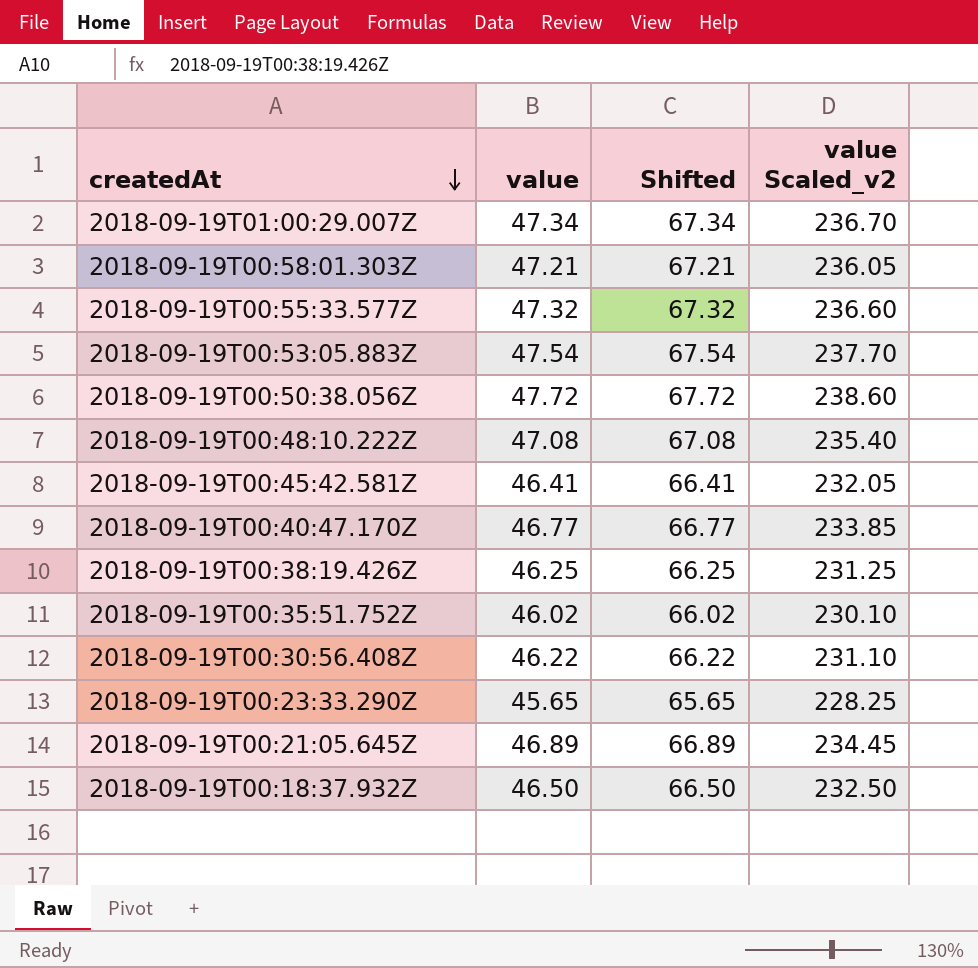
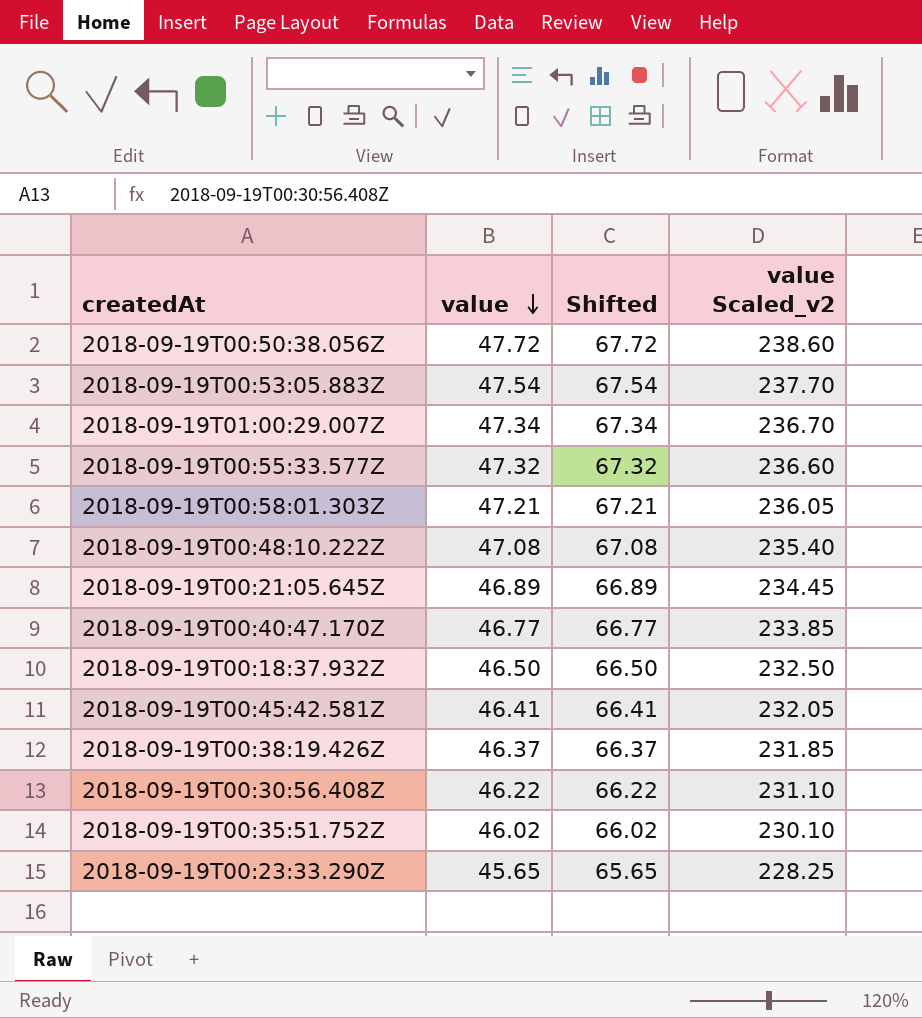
row order: createdAt descending -> value descending
2018-09-19T00:38:19.426Z | value: 46.25 -> 46.37
2018-09-19T00:38:19.426Z | Shifted: 66.25 -> 66.37
2018-09-19T00:38:19.426Z | value Scaled_v2: 231.25 -> 231.85

